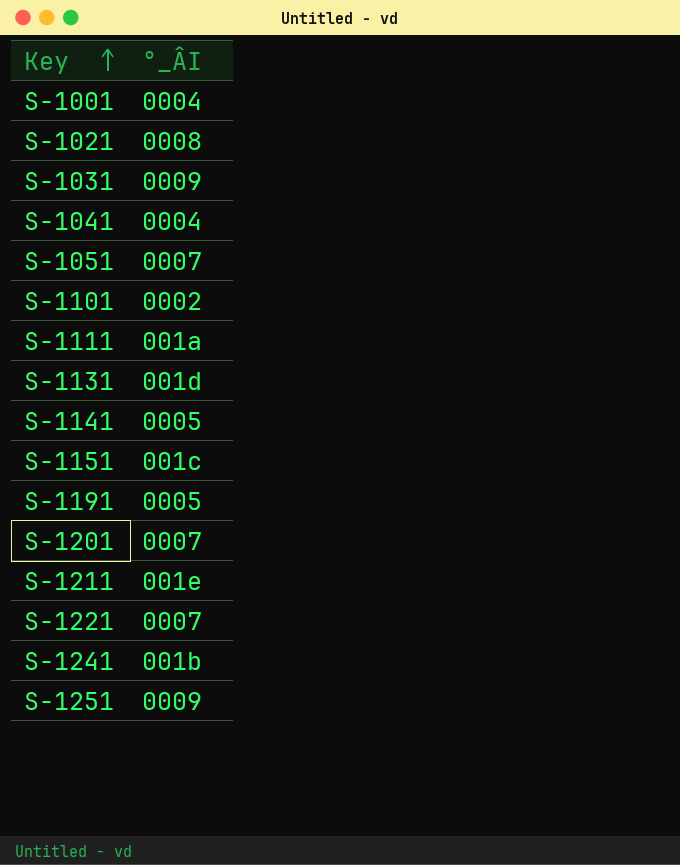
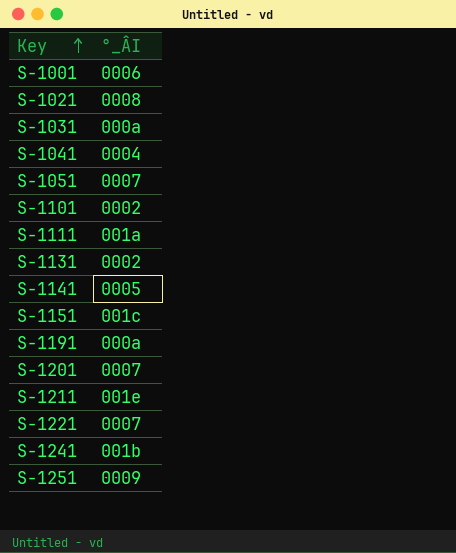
S-1001 | °_ÂI: 0004 -> 0006
S-1031 | °_ÂI: 0009 -> 000a
S-1131 | °_ÂI: 001d -> 0002
S-1191 | °_ÂI: 0005 -> 000a

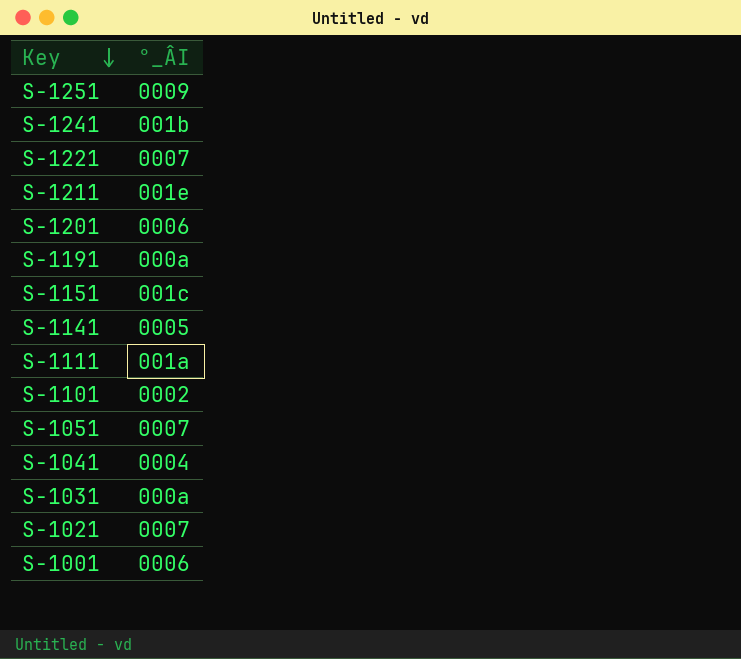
row order: Key ascending -> Key descending
row S-1131: 0002 -> none
S-1201 | °_ÂI: 0007 -> 0006
S-1021 | °_ÂI: 0008 -> 0007

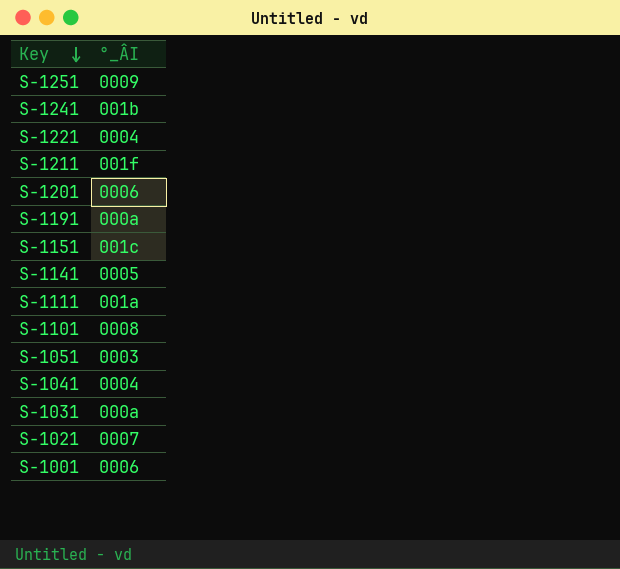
S-1221 | °_ÂI: 0007 -> 0004
S-1211 | °_ÂI: 001e -> 001f
S-1101 | °_ÂI: 0002 -> 0008
S-1051 | °_ÂI: 0007 -> 0003

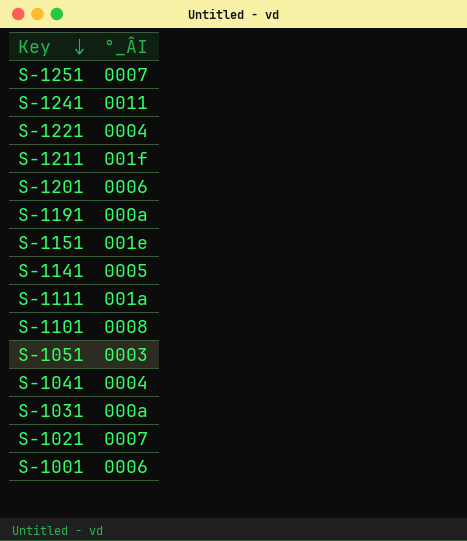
S-1251 | °_ÂI: 0009 -> 0007
S-1241 | °_ÂI: 001b -> 0011
S-1151 | °_ÂI: 001c -> 001e

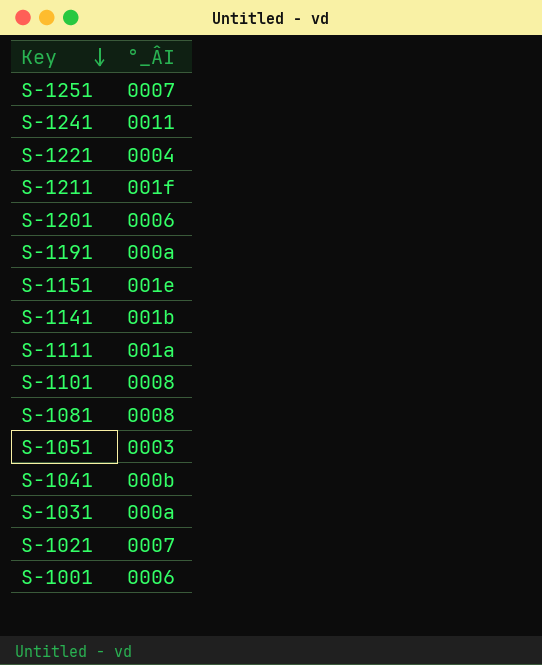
S-1141 | °_ÂI: 0005 -> 001b
row S-1081: none -> 0008
S-1041 | °_ÂI: 0004 -> 000b

